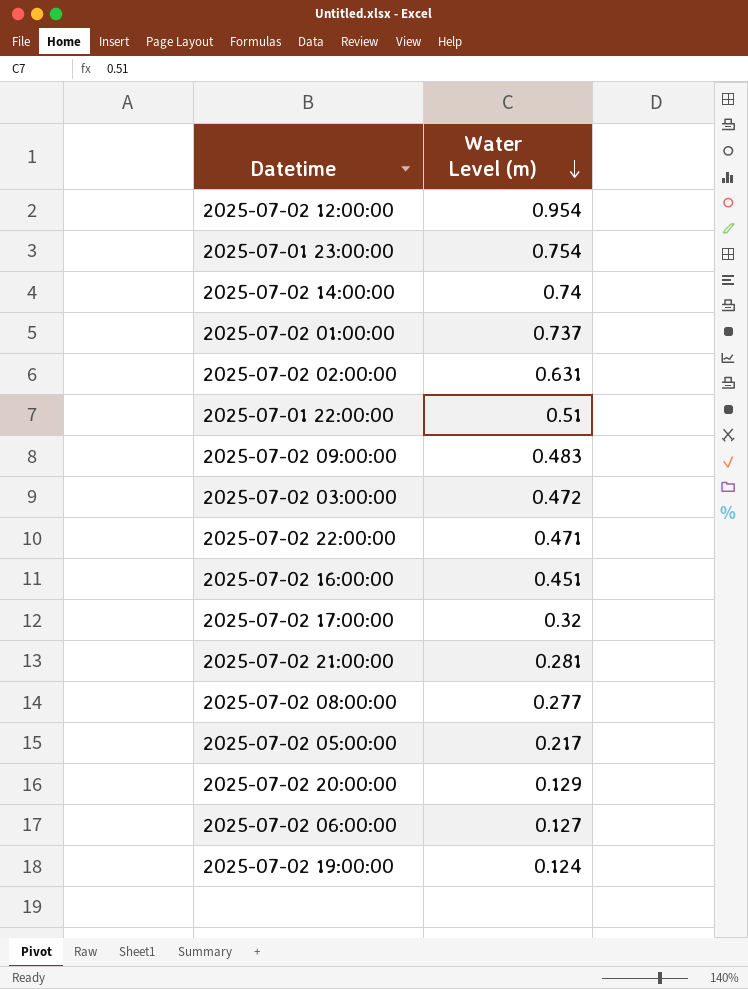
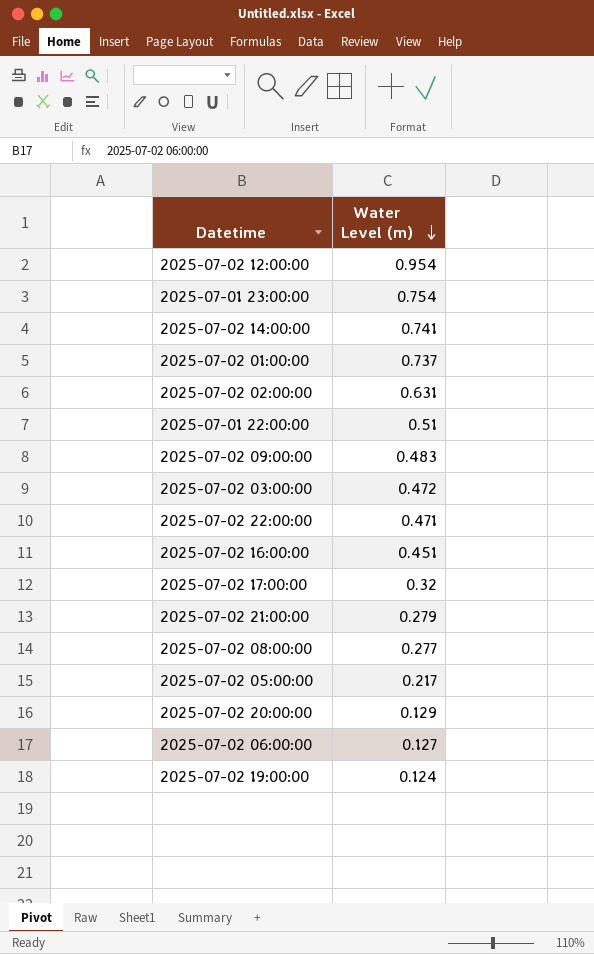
2025-07-02 14:00:00 | Water Level (m): 0.74 -> 0.741
2025-07-02 21:00:00 | Water Level (m): 0.281 -> 0.279

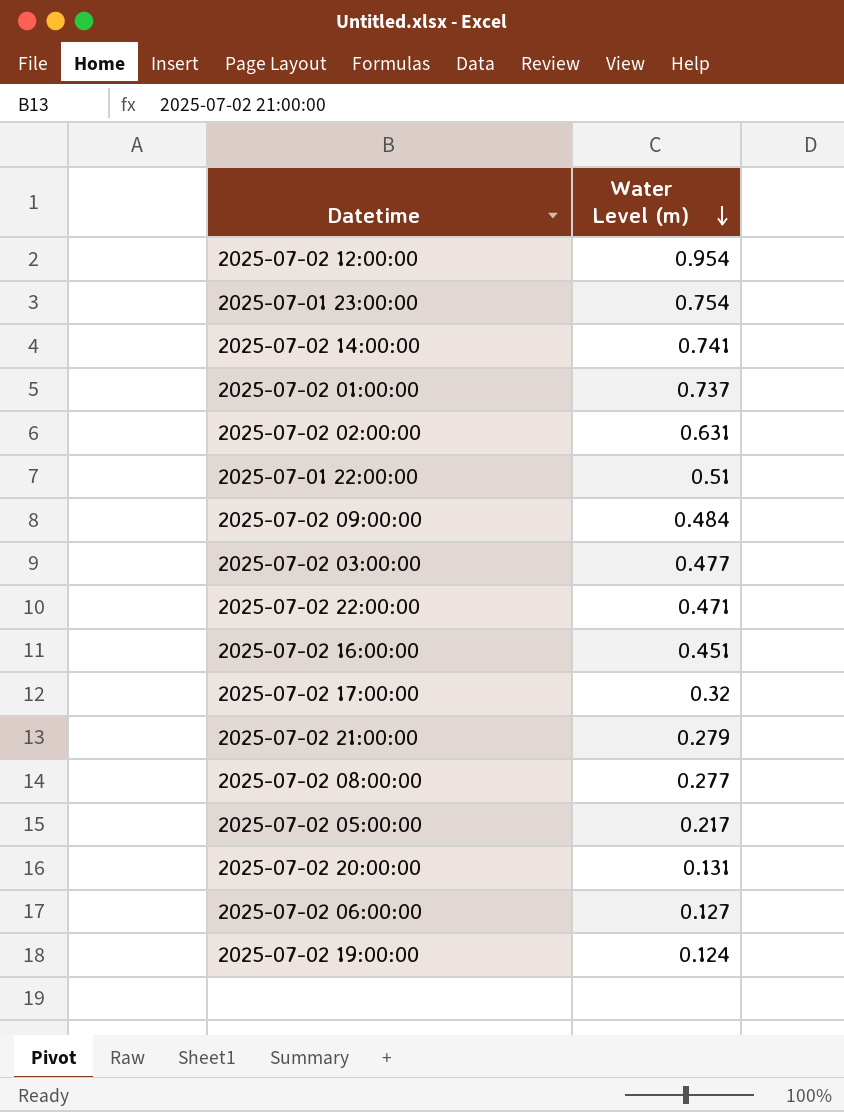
2025-07-02 09:00:00 | Water Level (m): 0.483 -> 0.484
2025-07-02 03:00:00 | Water Level (m): 0.472 -> 0.477
2025-07-02 20:00:00 | Water Level (m): 0.129 -> 0.131

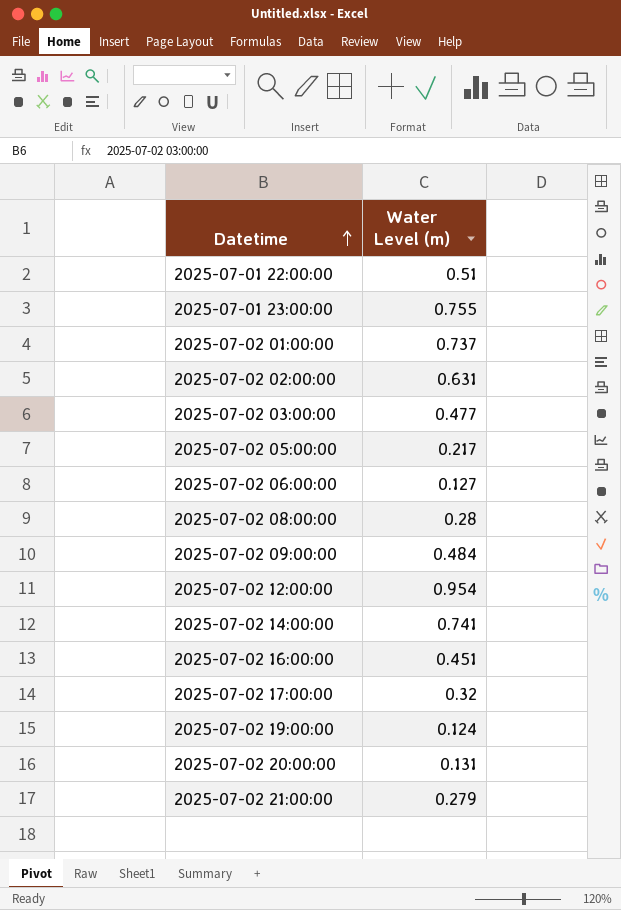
row order: Water Level (m) descending -> Datetime ascending
row 2025-07-02 22:00:00: 0.471 -> none
2025-07-01 23:00:00 | Water Level (m): 0.754 -> 0.755
2025-07-02 08:00:00 | Water Level (m): 0.277 -> 0.28

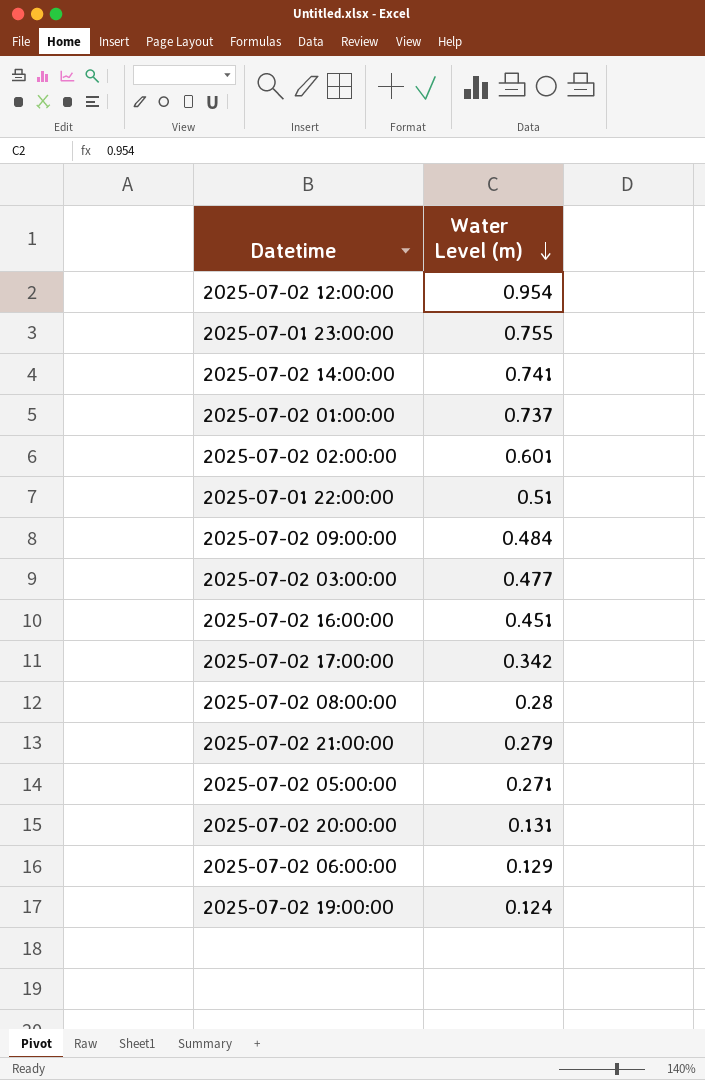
row order: Datetime ascending -> Water Level (m) descending
2025-07-02 02:00:00 | Water Level (m): 0.631 -> 0.601
2025-07-02 17:00:00 | Water Level (m): 0.32 -> 0.342
2025-07-02 05:00:00 | Water Level (m): 0.217 -> 0.271
2025-07-02 06:00:00 | Water Level (m): 0.127 -> 0.129

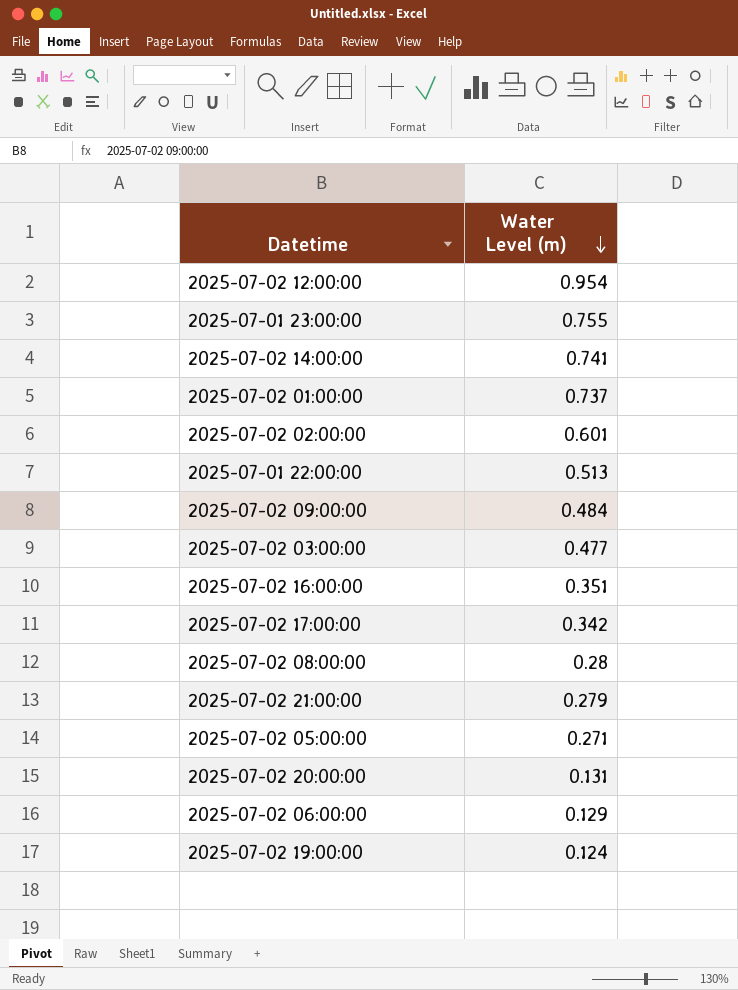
2025-07-01 22:00:00 | Water Level (m): 0.51 -> 0.513
2025-07-02 16:00:00 | Water Level (m): 0.451 -> 0.351

